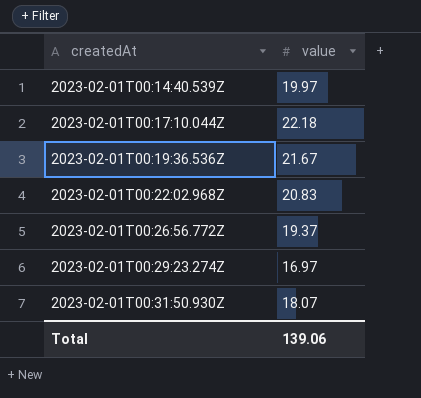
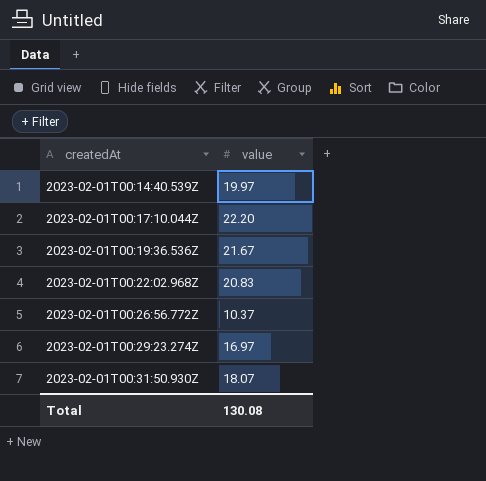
2023-02-01T00:17:10.044Z | value: 22.18 -> 22.20
2023-02-01T00:26:56.772Z | value: 19.37 -> 10.37
Total | value: 139.06 -> 130.08

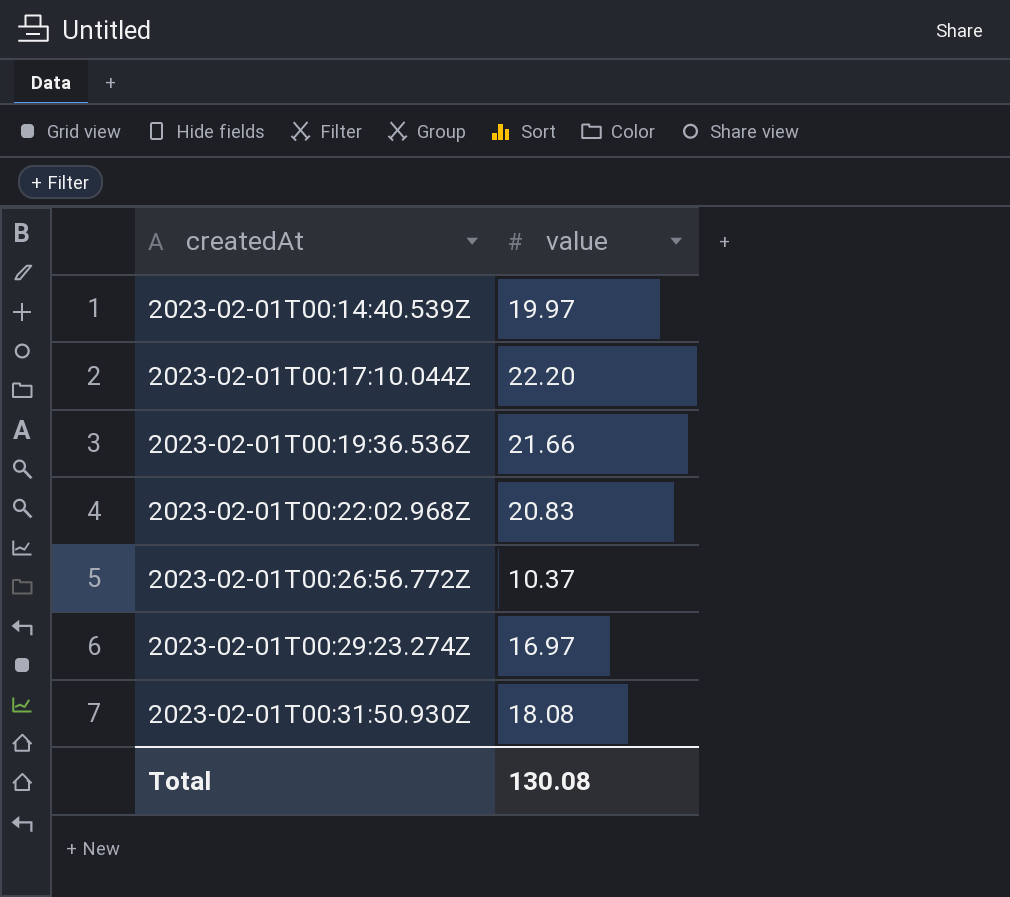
2023-02-01T00:19:36.536Z | value: 21.67 -> 21.66
2023-02-01T00:31:50.930Z | value: 18.07 -> 18.08

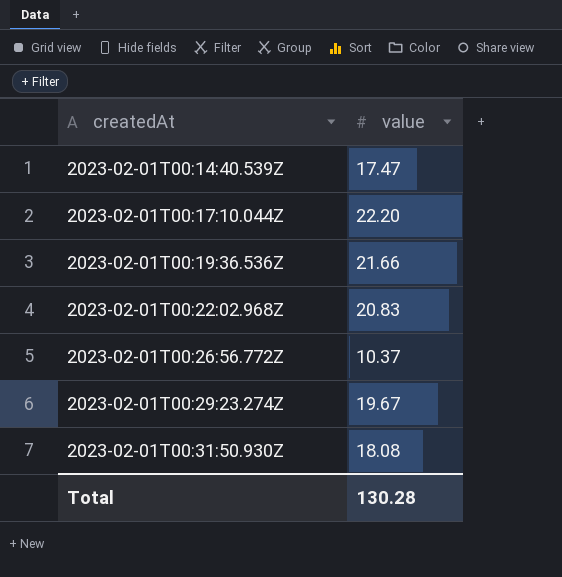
2023-02-01T00:14:40.539Z | value: 19.97 -> 17.47
2023-02-01T00:29:23.274Z | value: 16.97 -> 19.67
Total | value: 130.08 -> 130.28

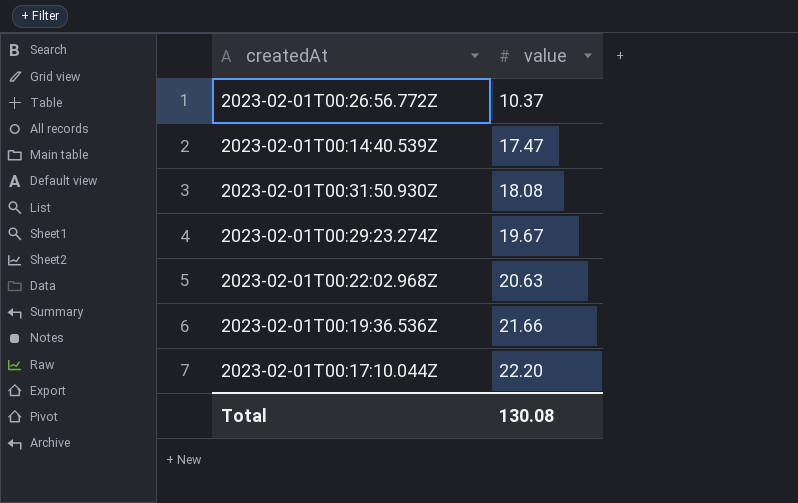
row order: createdAt ascending -> value ascending
2023-02-01T00:22:02.968Z | value: 20.83 -> 20.63
Total | value: 130.28 -> 130.08

